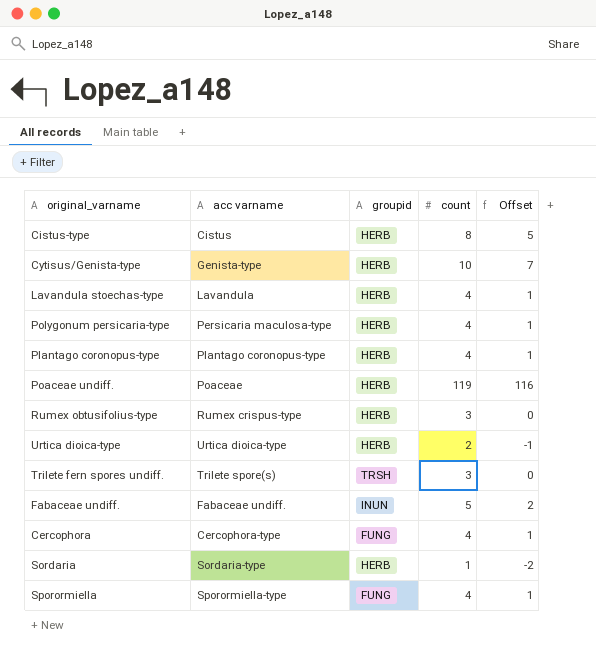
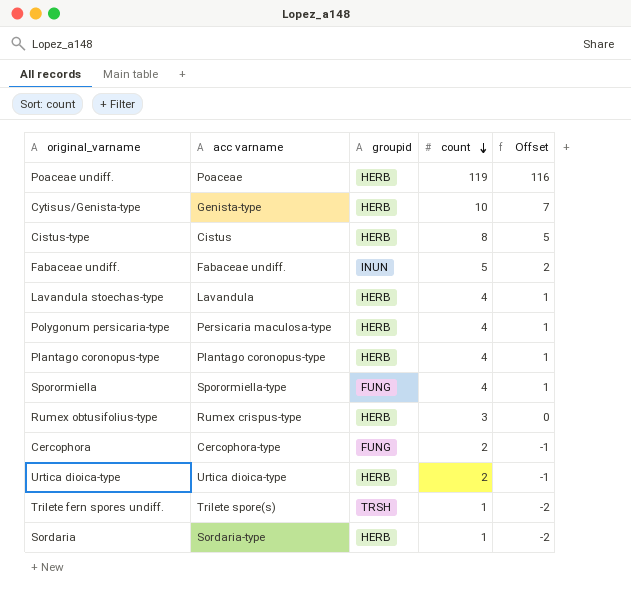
row order: none -> count descending
Cercophora | count: 4 -> 2
Cercophora | Offset: 1 -> -1
Trilete fern spores undiff. | count: 3 -> 1
Trilete fern spores undiff. | Offset: 0 -> -2

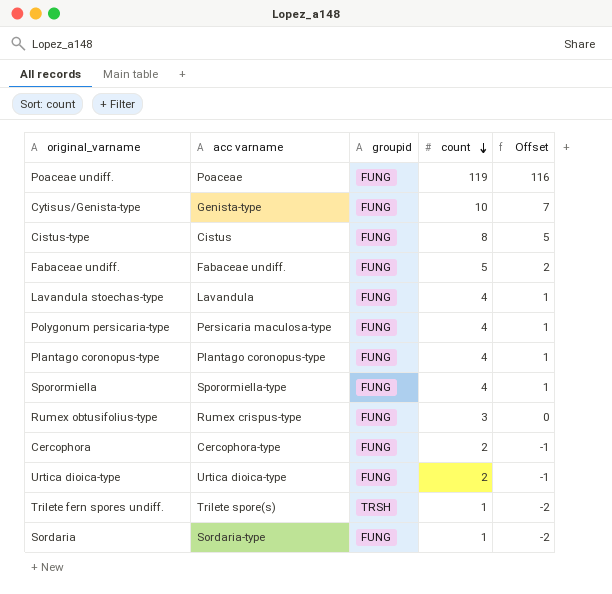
Poaceae undiff. | groupid: HERB -> FUNG
Cytisus/Genista-type | groupid: HERB -> FUNG
Cistus-type | groupid: HERB -> FUNG
Fabaceae undiff. | groupid: INUN -> FUNG
Lavandula stoechas-type | groupid: HERB -> FUNG
Polygonum persicaria-type | groupid: HERB -> FUNG
Plantago coronopus-type | groupid: HERB -> FUNG
Rumex obtusifolius-type | groupid: HERB -> FUNG
Urtica dioica-type | groupid: HERB -> FUNG
Sordaria | groupid: HERB -> FUNG

